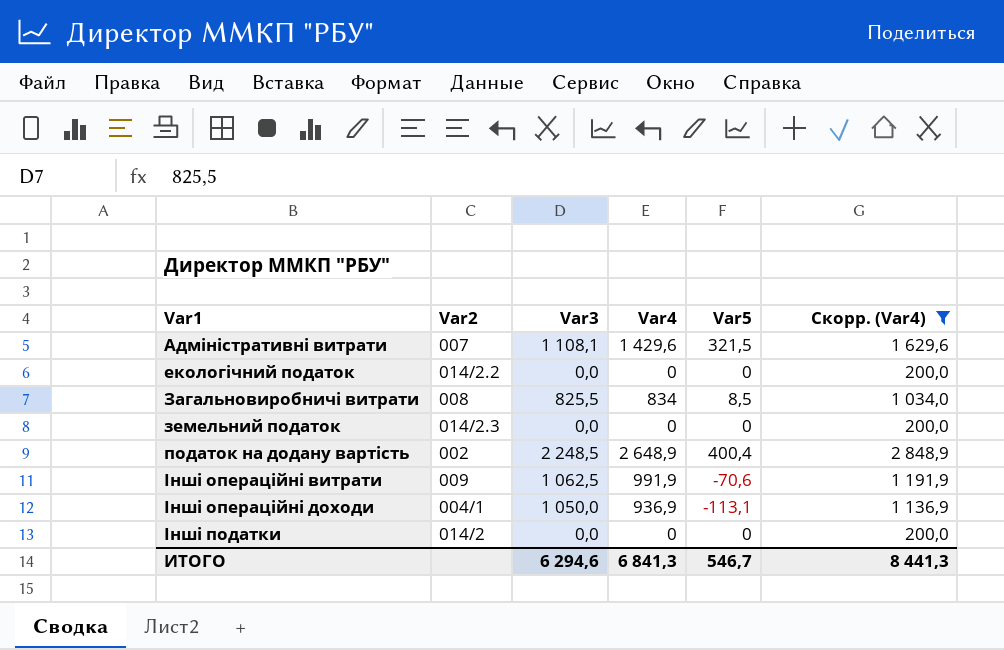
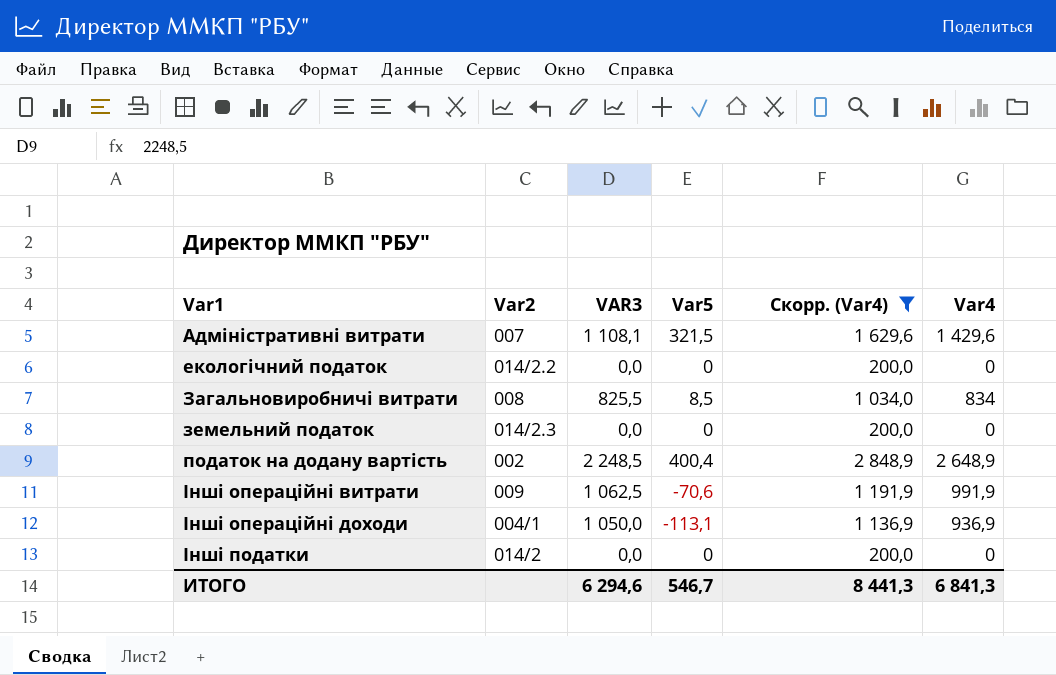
column name: Var3 -> VAR3
column Var4 | position: 4 -> 6

